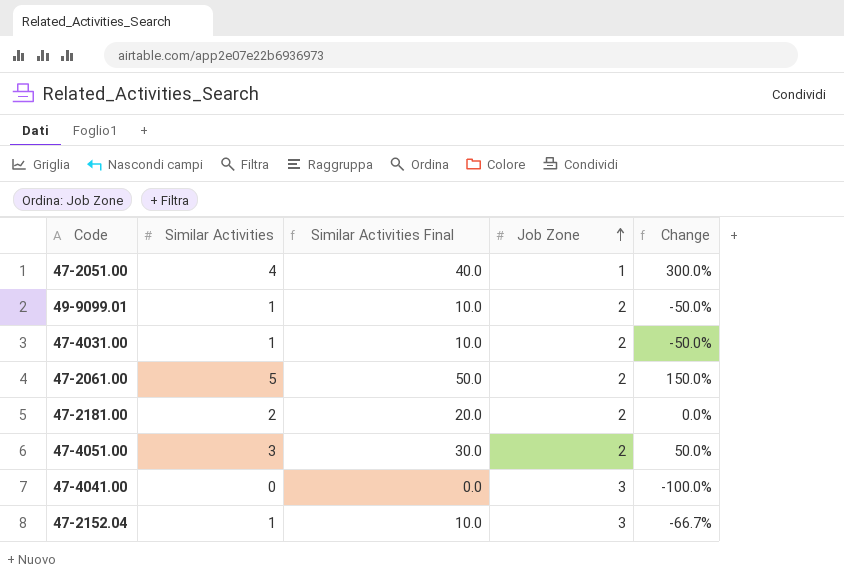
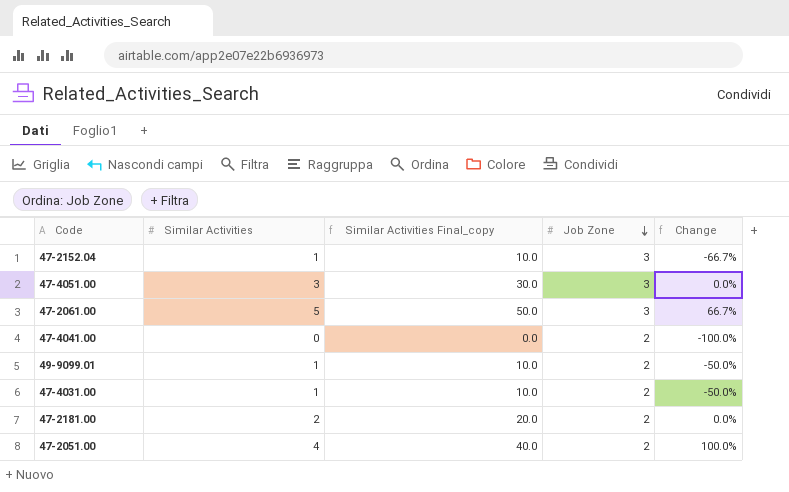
row order: Job Zone ascending -> Job Zone descending
column name: Similar Activities Final -> Similar Activities Final_copy
47-4051.00 | Job Zone: 2 -> 3
47-4051.00 | Change: 50.0% -> 0.0%
47-2061.00 | Job Zone: 2 -> 3
47-2061.00 | Change: 150.0% -> 66.7%
47-4041.00 | Job Zone: 3 -> 2
47-2051.00 | Job Zone: 1 -> 2
47-2051.00 | Change: 300.0% -> 100.0%

